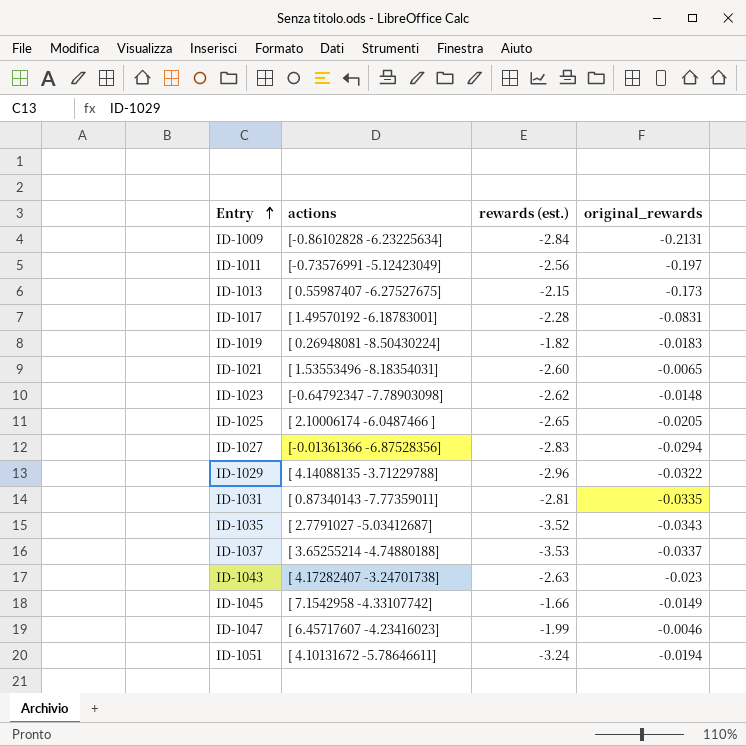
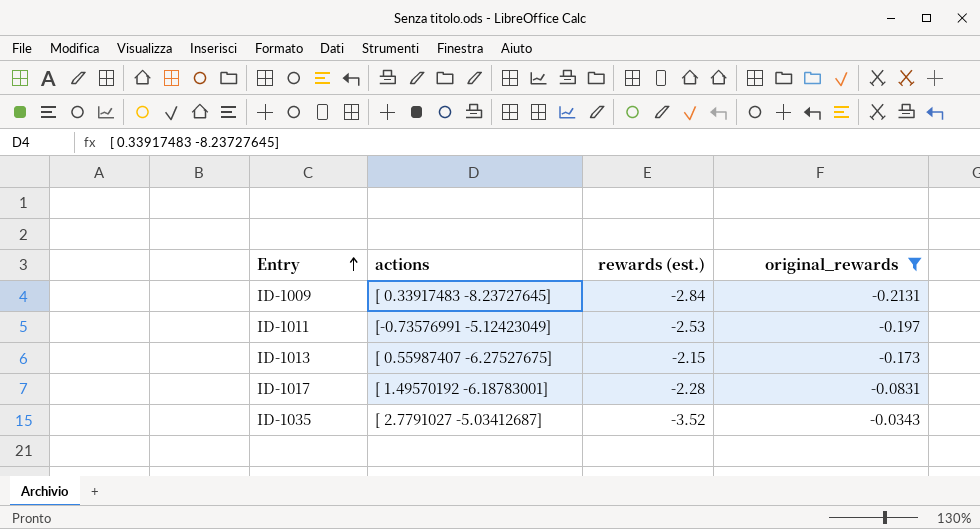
filter: none -> original_rewards <= -0.0343
ID-1009 | actions: [-0.86102828 -6.23225634] -> [ 0.33917483 -8.23727645]
ID-1011 | rewards (est.): -2.56 -> -2.53

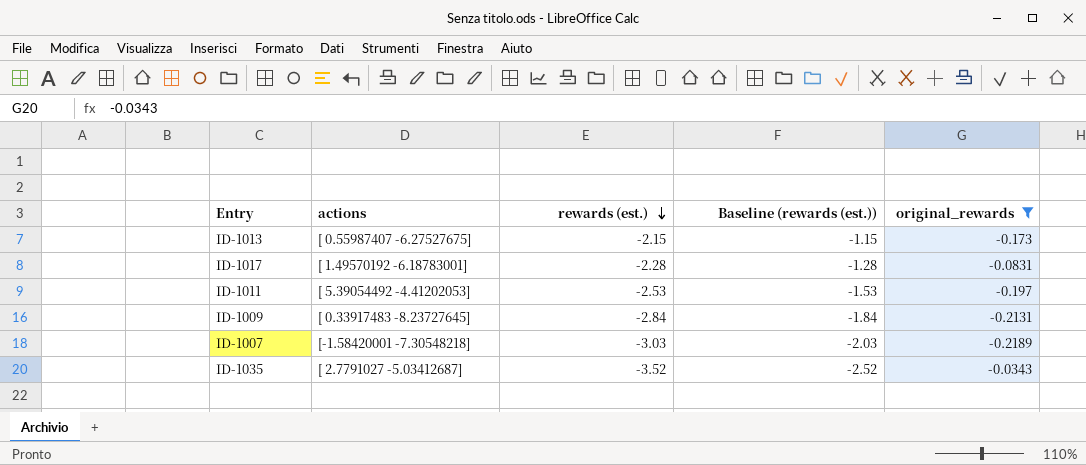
row order: Entry ascending -> rewards (est.) descending
column Baseline (rewards (est.)) | formula: none -> [rewards (est.)] + 1
ID-1011 | actions: [-0.73576991 -5.12423049] -> [ 5.39054492 -4.41202053]
row ID-1007: none -> [-1.58420001 -7.30548218] | -3.03 | -2.03 | -0.2189

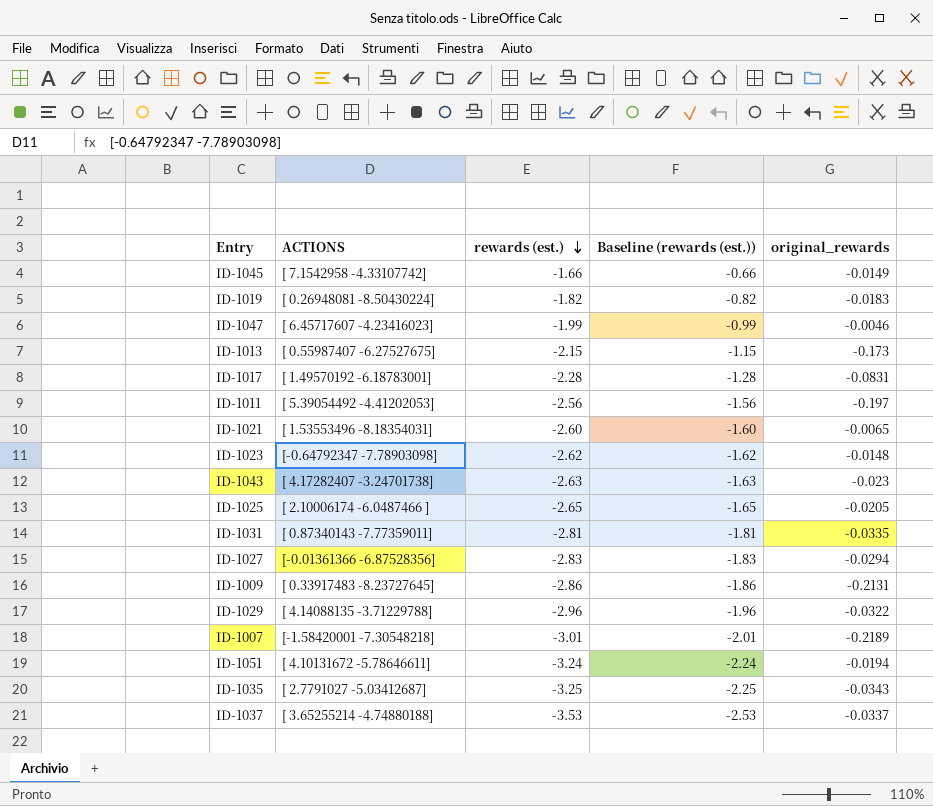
filter: original_rewards <= -0.0343 -> none
column name: actions -> ACTIONS
ID-1011 | rewards (est.): -2.53 -> -2.56
ID-1011 | Baseline (rewards (est.)): -1.53 -> -1.56
ID-1009 | rewards (est.): -2.84 -> -2.86
ID-1009 | Baseline (rewards (est.)): -1.84 -> -1.86
ID-1007 | rewards (est.): -3.03 -> -3.01
ID-1007 | Baseline (rewards (est.)): -2.03 -> -2.01
ID-1035 | rewards (est.): -3.52 -> -3.25
ID-1035 | Baseline (rewards (est.)): -2.52 -> -2.25

